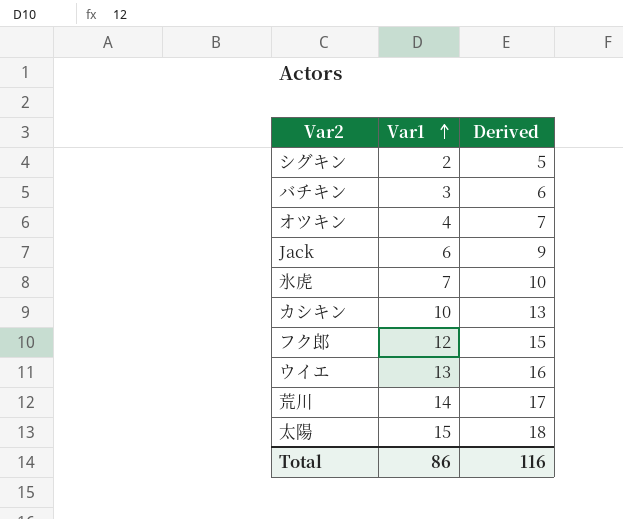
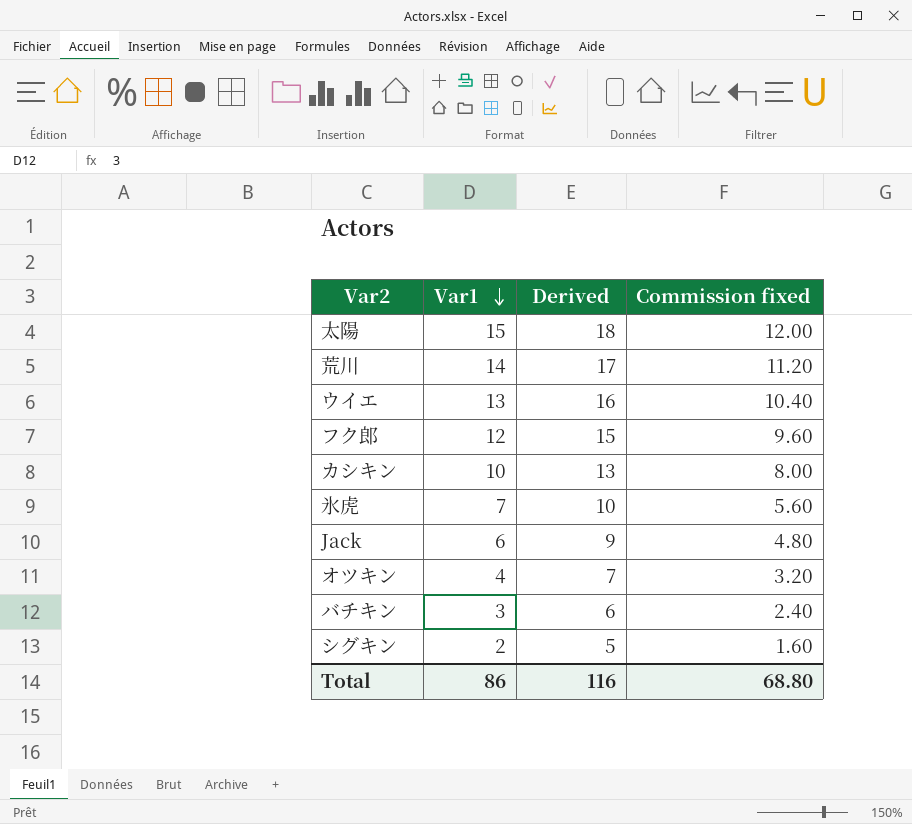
row order: Var1 ascending -> Var1 descending
column Commission fixed | formula: none -> [Var1] * 0.8

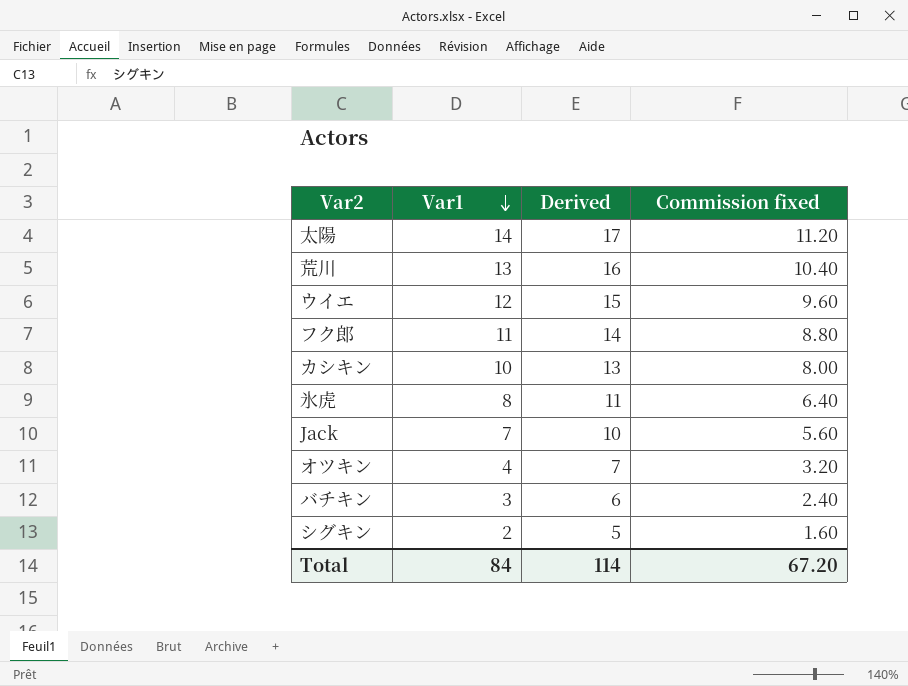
太陽 | Var1: 15 -> 14
太陽 | Derived: 18 -> 17
太陽 | Commission fixed: 12.00 -> 11.20
荒川 | Var1: 14 -> 13
荒川 | Derived: 17 -> 16
荒川 | Commission fixed: 11.20 -> 10.40
ウイエ | Var1: 13 -> 12
ウイエ | Derived: 16 -> 15
ウイエ | Commission fixed: 10.40 -> 9.60
フク郎 | Var1: 12 -> 11
フク郎 | Derived: 15 -> 14
フク郎 | Commission fixed: 9.60 -> 8.80
氷虎 | Var1: 7 -> 8
氷虎 | Derived: 10 -> 11
氷虎 | Commission fixed: 5.60 -> 6.40
Jack | Var1: 6 -> 7
Jack | Derived: 9 -> 10
Jack | Commission fixed: 4.80 -> 5.60
Total | Var1: 86 -> 84
Total | Derived: 116 -> 114
Total | Commission fixed: 68.80 -> 67.20

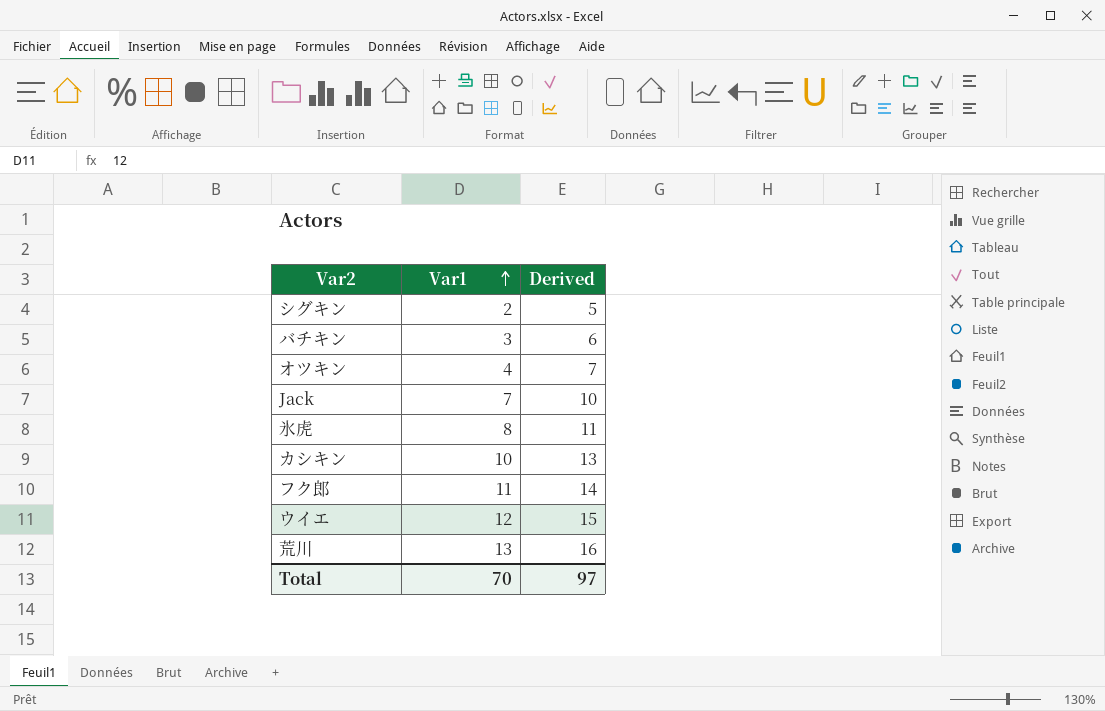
row order: Var1 descending -> Var1 ascending
column Commission fixed | formula: [Var1] * 0.8 -> none
row 太陽: 14 | 17 | 11.20 -> none
Total | Var1: 84 -> 70
Total | Derived: 114 -> 97

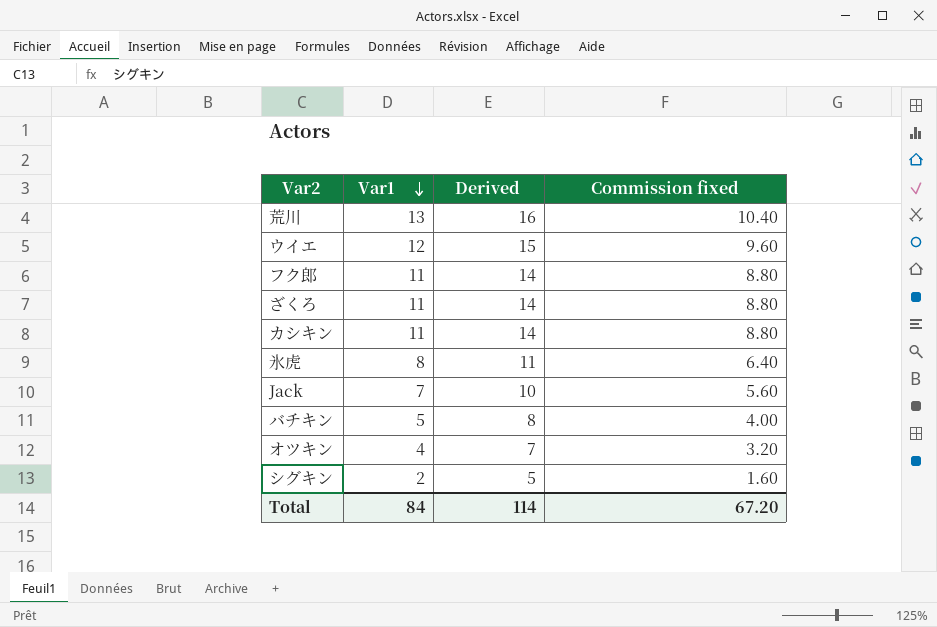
row order: Var1 ascending -> Var1 descending
column Commission fixed | formula: none -> [Var1] * 0.8
row ざくろ: none -> 11 | 14 | 8.80
カシキン | Var1: 10 -> 11
カシキン | Derived: 13 -> 14
バチキン | Var1: 3 -> 5
バチキン | Derived: 6 -> 8
Total | Var1: 70 -> 84
Total | Derived: 97 -> 114

